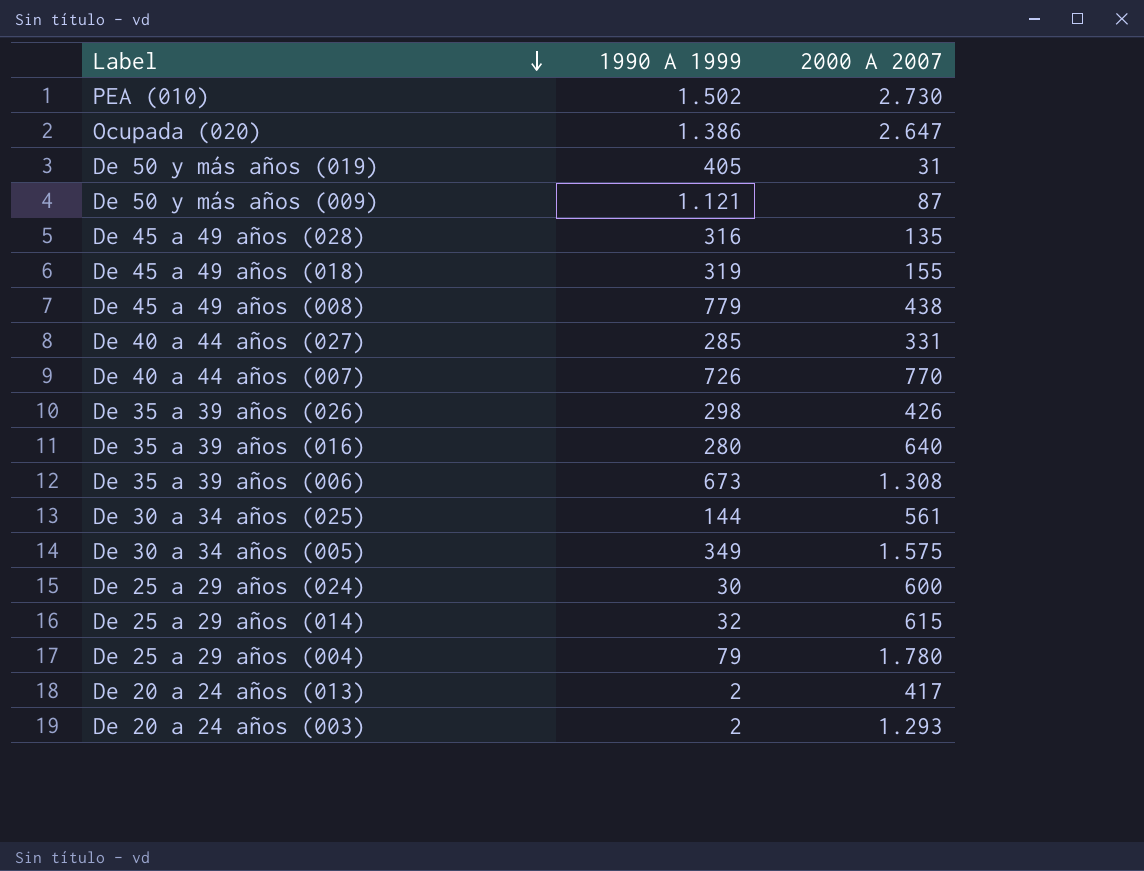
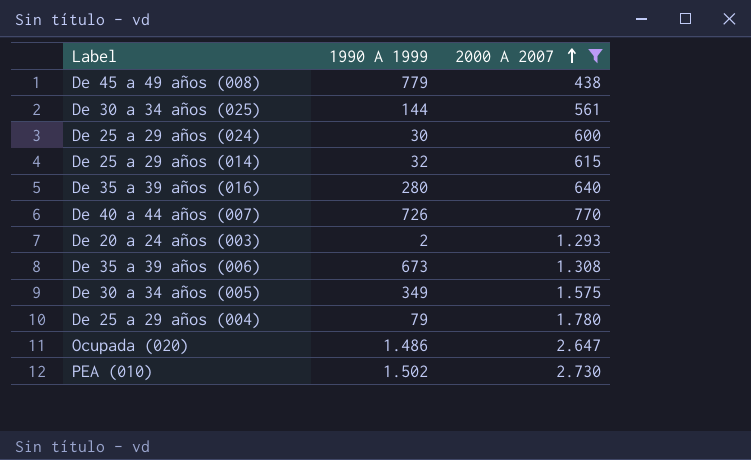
filter: none -> 2000 A 2007 >= 438
row order: Label descending -> 2000 A 2007 ascending
Ocupada (020) | 1990 A 1999: 1.386 -> 1.486

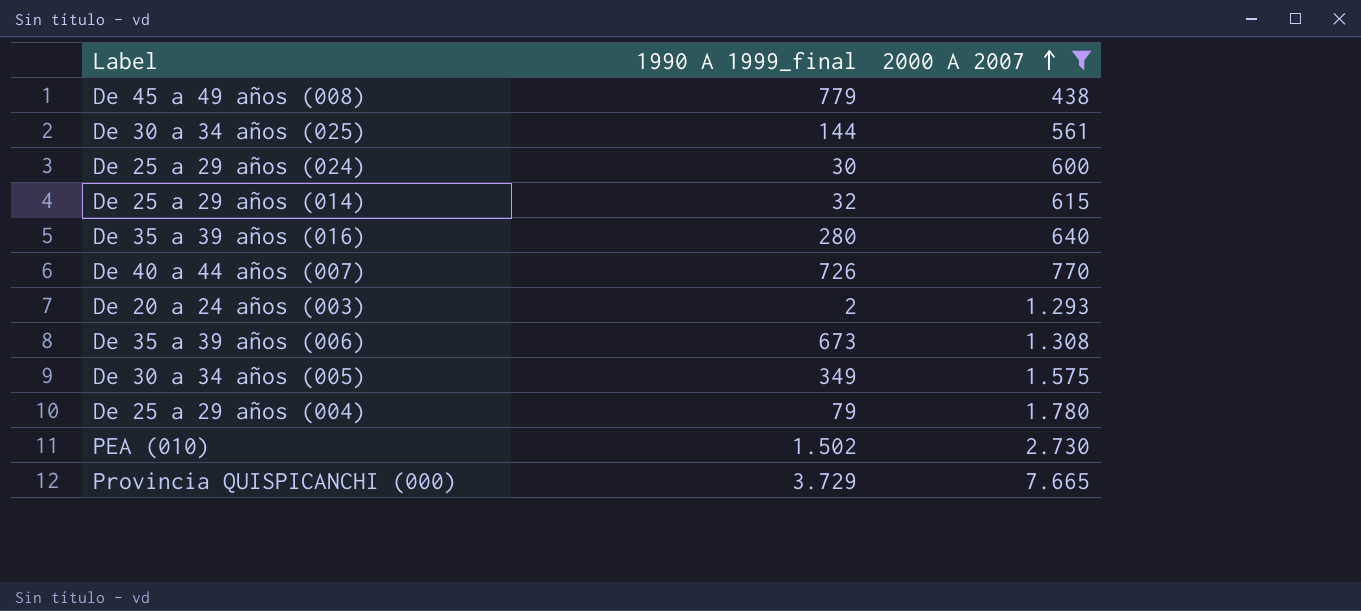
column name: 1990 A 1999 -> 1990 A 1999_final
row Ocupada (020): 1.486 | 2.647 -> none
row Provincia QUISPICANCHI (000): none -> 3.729 | 7.665

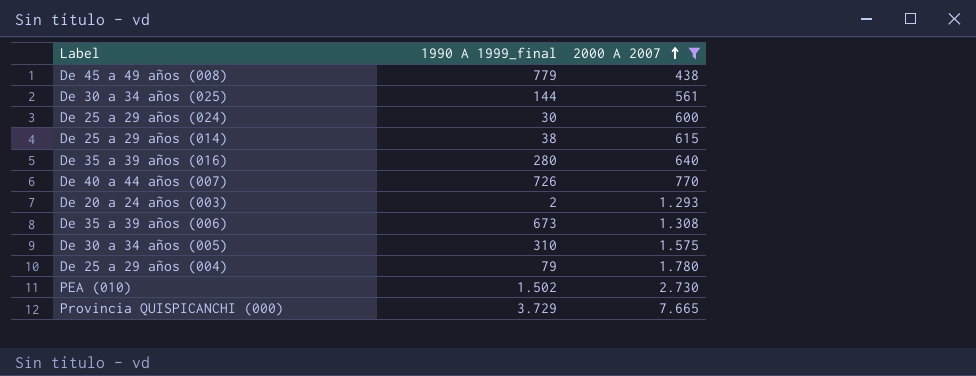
De 25 a 29 años (014) | 1990 A 1999_final: 32 -> 38
De 30 a 34 años (005) | 1990 A 1999_final: 349 -> 310

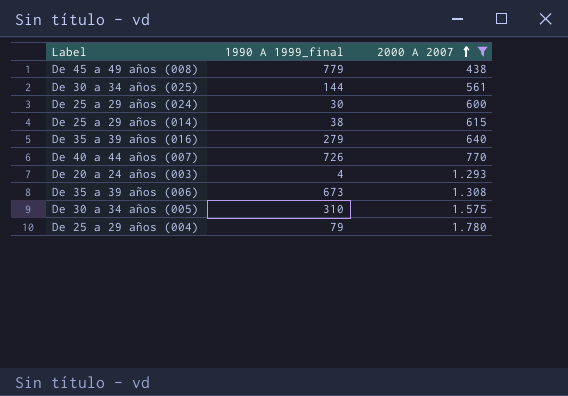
row PEA (010): 1.502 | 2.730 -> none
row Provincia QUISPICANCHI (000): 3.729 | 7.665 -> none
De 35 a 39 años (016) | 1990 A 1999_final: 280 -> 279
De 20 a 24 años (003) | 1990 A 1999_final: 2 -> 4

